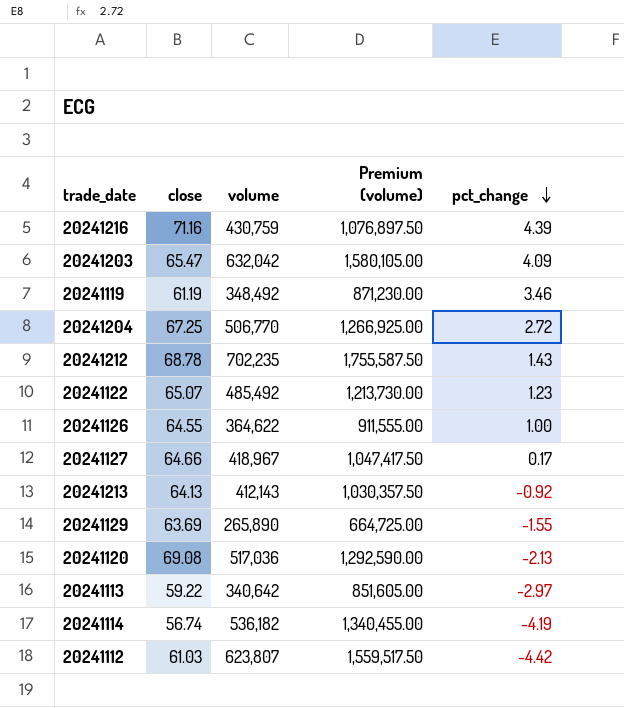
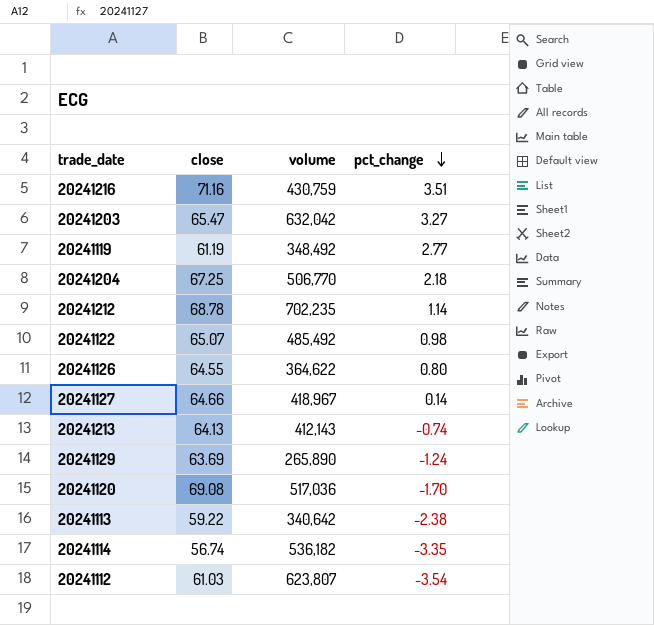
column Premium (volume) | formula: [volume] * 2.5 -> none
20241216 | pct_change: 4.39 -> 3.51
20241203 | pct_change: 4.09 -> 3.27
20241119 | pct_change: 3.46 -> 2.77
20241204 | pct_change: 2.72 -> 2.18
20241212 | pct_change: 1.43 -> 1.14
20241122 | pct_change: 1.23 -> 0.98
20241126 | pct_change: 1.00 -> 0.80
20241127 | pct_change: 0.17 -> 0.14
20241213 | pct_change: -0.92 -> -0.74
20241129 | pct_change: -1.55 -> -1.24
20241120 | pct_change: -2.13 -> -1.70
20241113 | pct_change: -2.97 -> -2.38
20241114 | pct_change: -4.19 -> -3.35
20241112 | pct_change: -4.42 -> -3.54

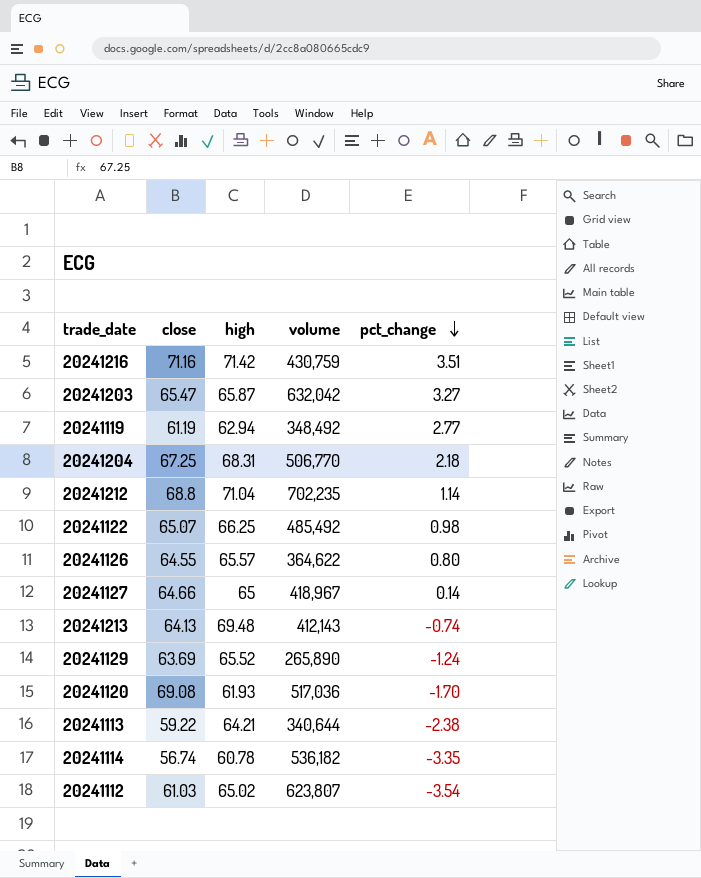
column high | position: none -> 3
20241212 | close: 68.78 -> 68.8
20241113 | volume: 340,642 -> 340,644

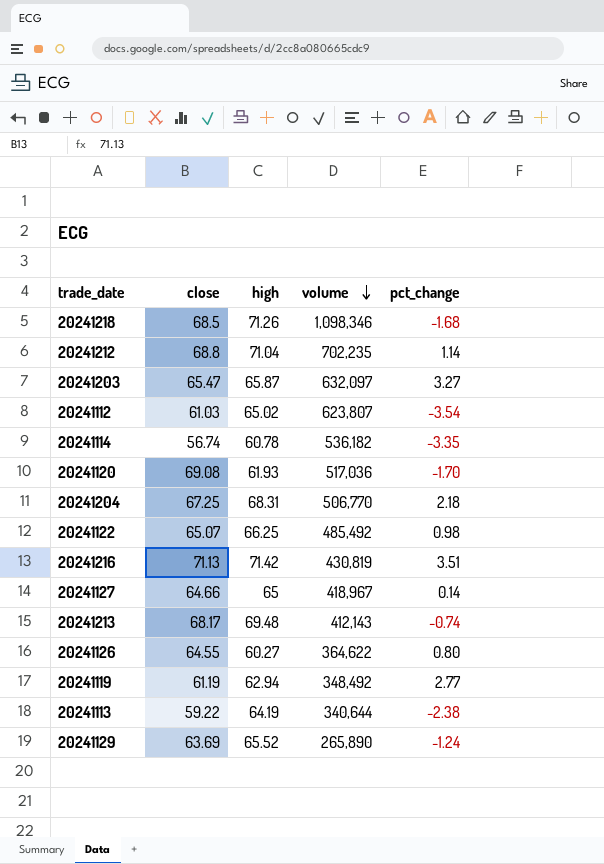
row order: pct_change descending -> volume descending
row 20241218: none -> 68.5 | 71.26 | 1,098,346 | -1.68
20241203 | volume: 632,042 -> 632,097
20241216 | close: 71.16 -> 71.13
20241216 | volume: 430,759 -> 430,819
20241213 | close: 64.13 -> 68.17
20241126 | high: 65.57 -> 60.27
20241113 | high: 64.21 -> 64.19

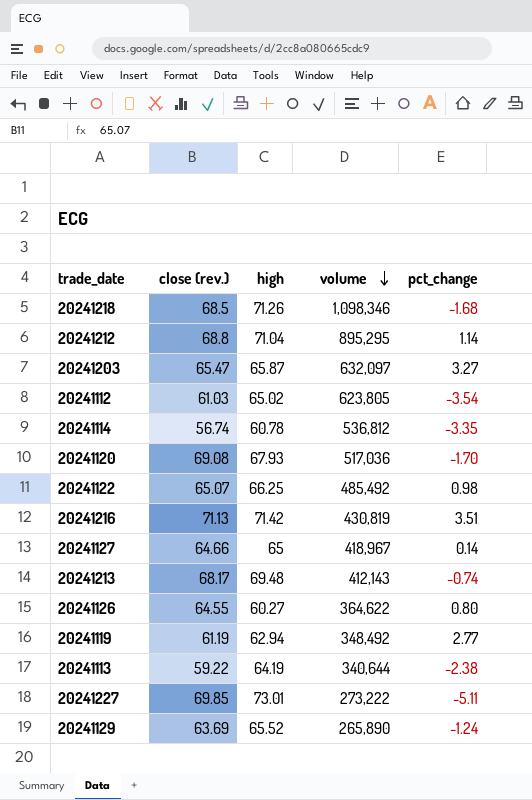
column name: close -> close (rev.)
row 20241204: 67.25 | 68.31 | 506,770 | 2.18 -> none
20241212 | volume: 702,235 -> 895,295
20241112 | volume: 623,807 -> 623,805
20241114 | volume: 536,182 -> 536,812
20241120 | high: 61.93 -> 67.93
row 20241227: none -> 69.85 | 73.01 | 273,222 | -5.11

